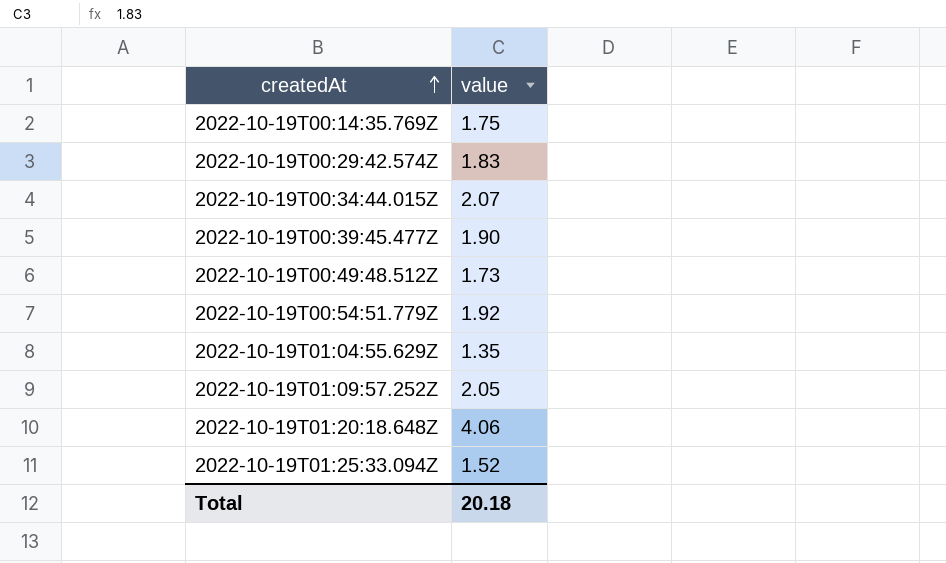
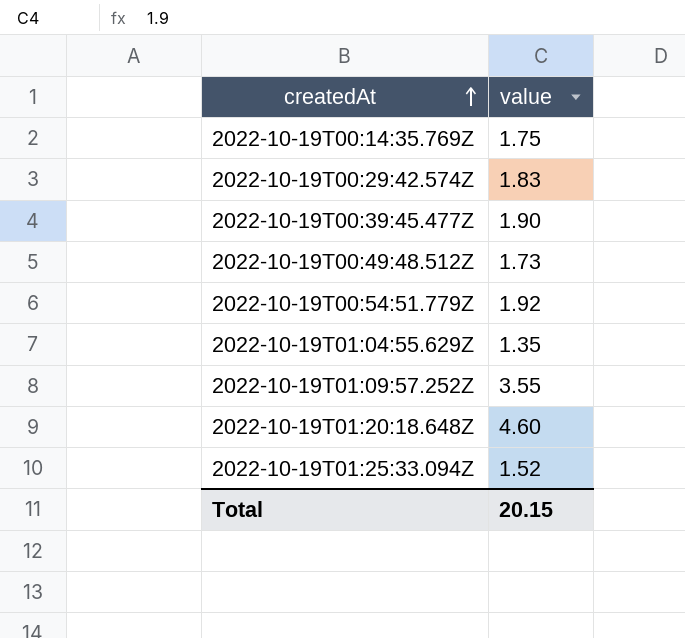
row 2022-10-19T00:34:44.015Z: 2.07 -> none
2022-10-19T01:09:57.252Z | value: 2.05 -> 3.55
2022-10-19T01:20:18.648Z | value: 4.06 -> 4.60
Total | value: 20.18 -> 20.15

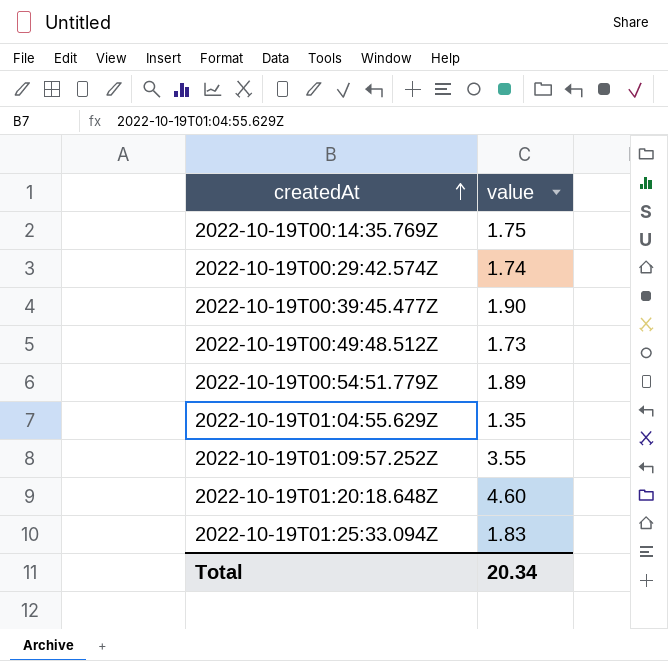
2022-10-19T00:29:42.574Z | value: 1.83 -> 1.74
2022-10-19T00:54:51.779Z | value: 1.92 -> 1.89
2022-10-19T01:25:33.094Z | value: 1.52 -> 1.83
Total | value: 20.15 -> 20.34

